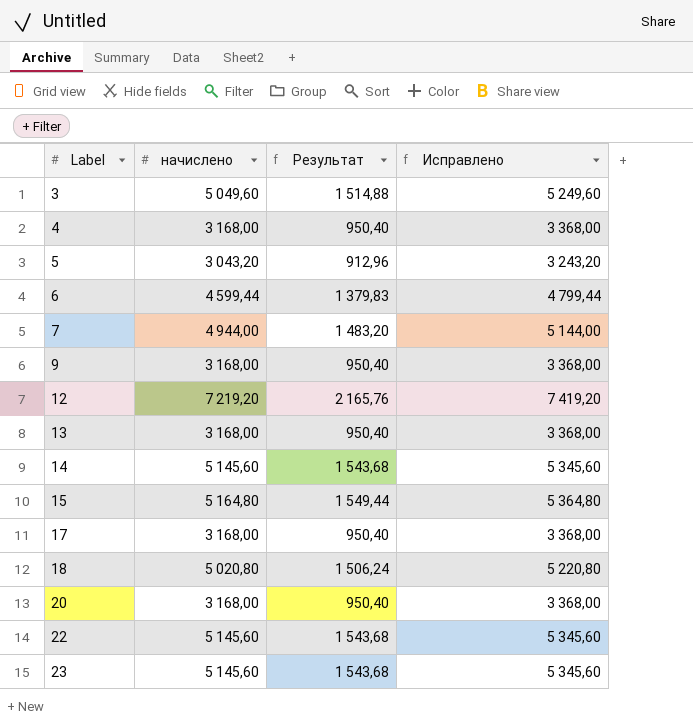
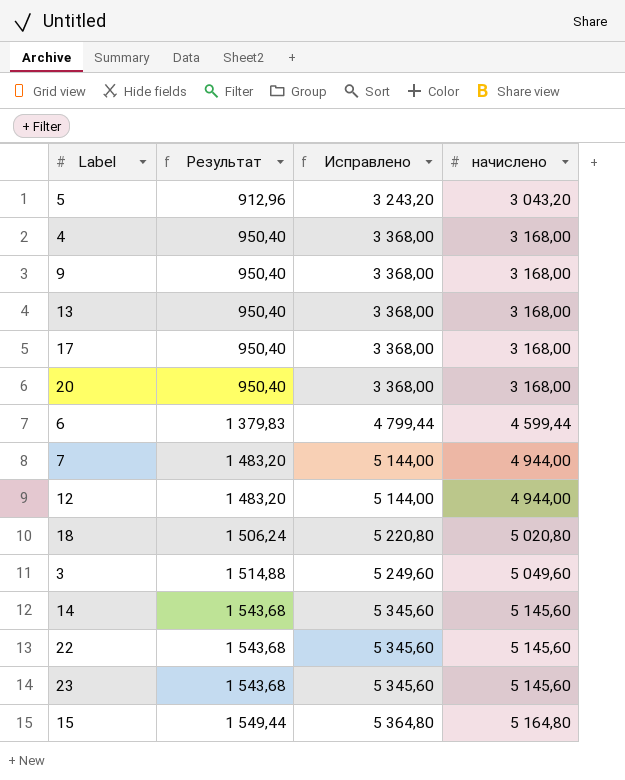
row order: Label ascending -> Результат ascending
column начислено | position: 2 -> 4
12 | Результат: 2 165,76 -> 1 483,20
12 | Исправлено: 7 419,20 -> 5 144,00
12 | начислено: 7 219,20 -> 4 944,00

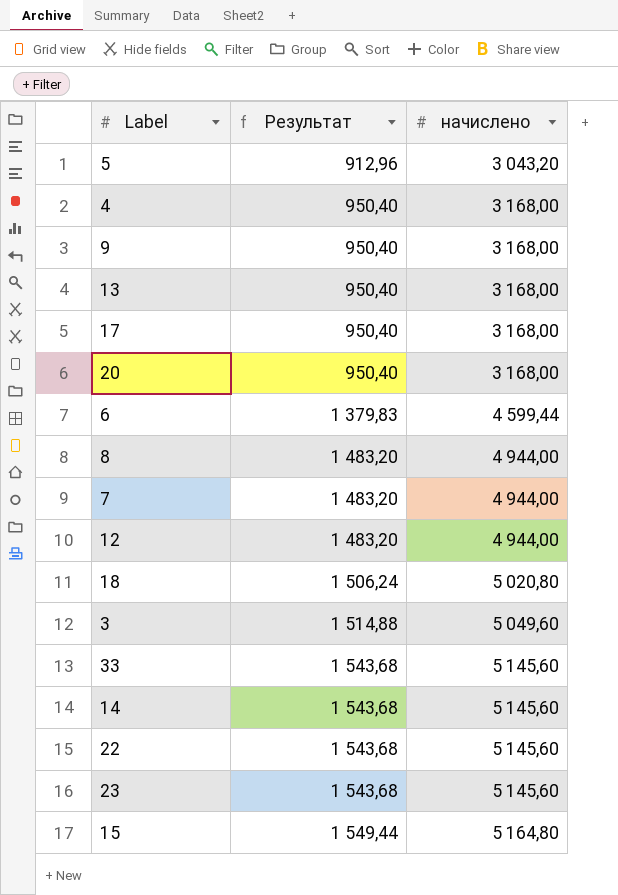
column Исправлено | formula: [начислено] + 200 -> none
row 8: none -> 1 483,20 | 4 944,00
row 33: none -> 1 543,68 | 5 145,60

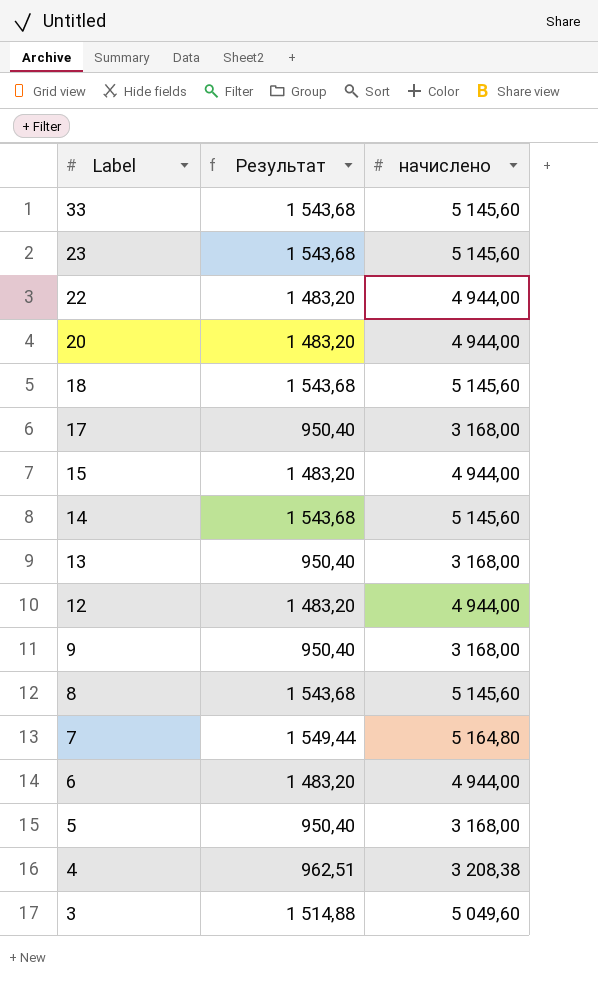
row order: Результат ascending -> Label descending
22 | Результат: 1 543,68 -> 1 483,20
22 | начислено: 5 145,60 -> 4 944,00
20 | Результат: 950,40 -> 1 483,20
20 | начислено: 3 168,00 -> 4 944,00
18 | Результат: 1 506,24 -> 1 543,68
18 | начислено: 5 020,80 -> 5 145,60
15 | Результат: 1 549,44 -> 1 483,20
15 | начислено: 5 164,80 -> 4 944,00
8 | Результат: 1 483,20 -> 1 543,68
8 | начислено: 4 944,00 -> 5 145,60
7 | Результат: 1 483,20 -> 1 549,44
7 | начислено: 4 944,00 -> 5 164,80
6 | Результат: 1 379,83 -> 1 483,20
6 | начислено: 4 599,44 -> 4 944,00
5 | Результат: 912,96 -> 950,40
5 | начислено: 3 043,20 -> 3 168,00
4 | Результат: 950,40 -> 962,51
4 | начислено: 3 168,00 -> 3 208,38

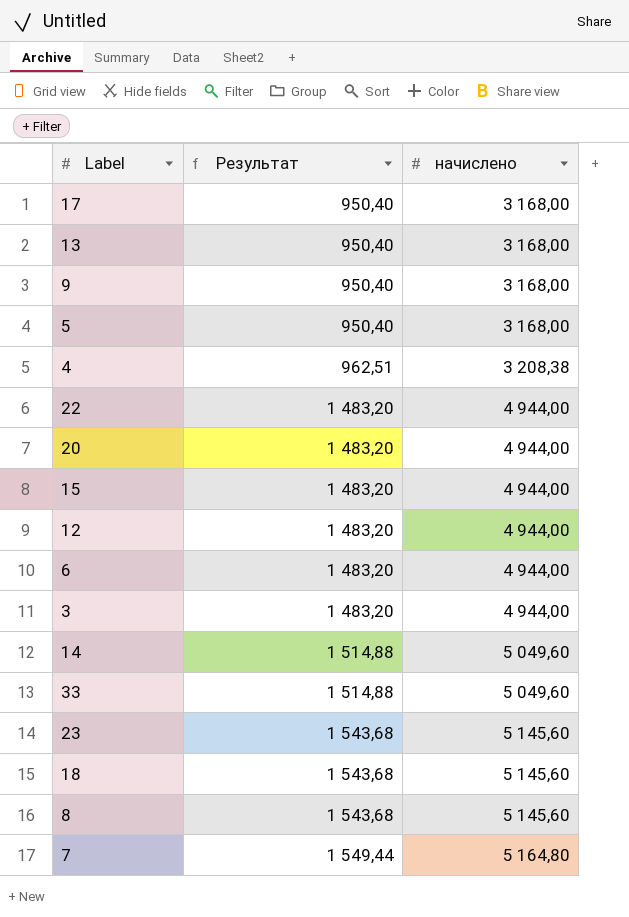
row order: Label descending -> Результат ascending
3 | Результат: 1 514,88 -> 1 483,20
3 | начислено: 5 049,60 -> 4 944,00
14 | Результат: 1 543,68 -> 1 514,88
14 | начислено: 5 145,60 -> 5 049,60
33 | Результат: 1 543,68 -> 1 514,88
33 | начислено: 5 145,60 -> 5 049,60

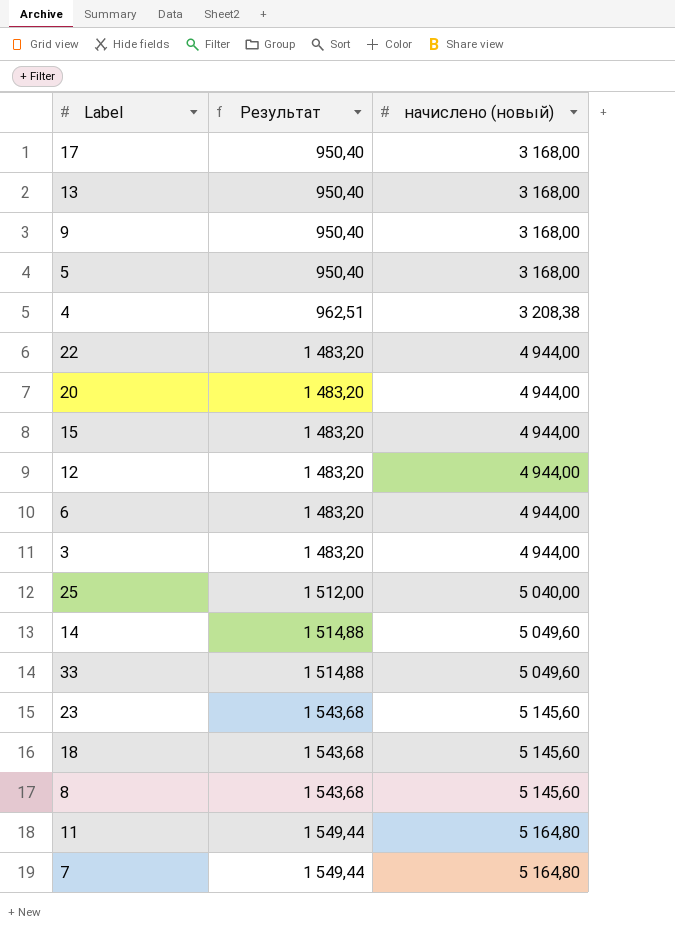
column name: начислено -> начислено (новый)
row 25: none -> 1 512,00 | 5 040,00
row 11: none -> 1 549,44 | 5 164,80

